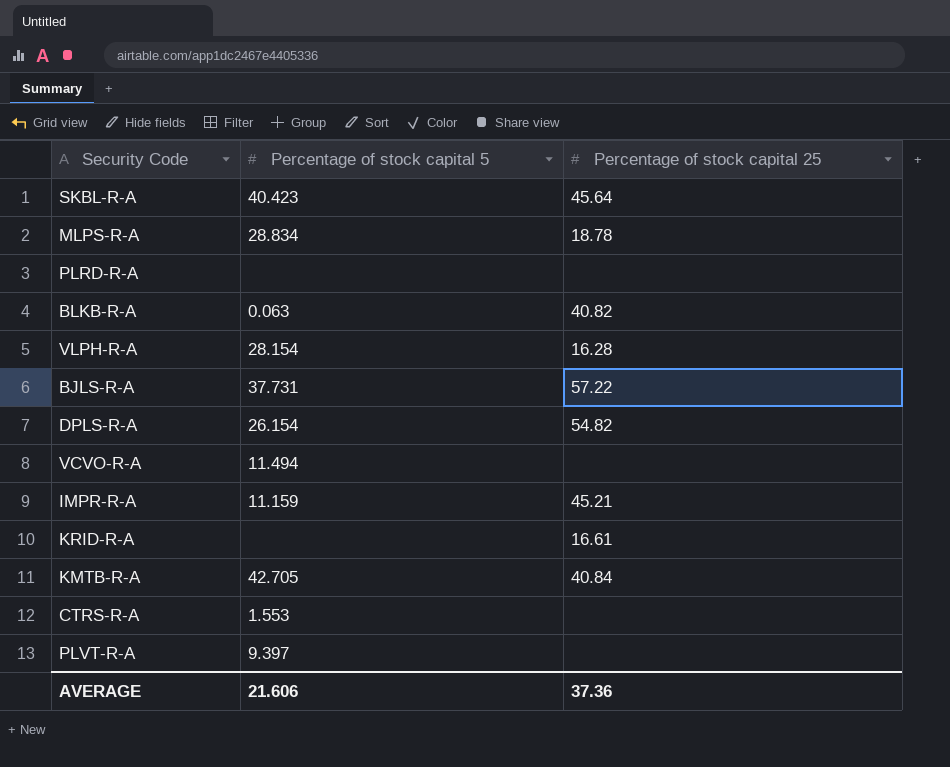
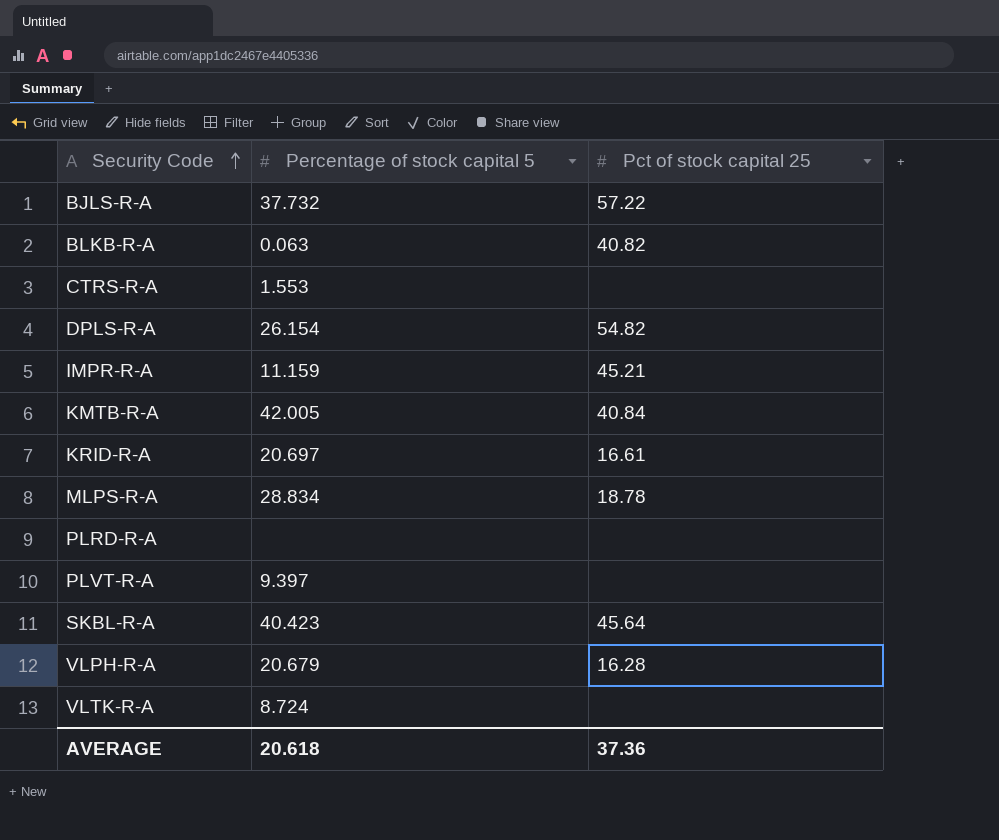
row order: none -> Security Code ascending
column name: Percentage of stock capital 25 -> Pct of stock capital 25
row VCVO-R-A: 11.494 | none -> none
BJLS-R-A | Percentage of stock capital 5: 37.731 -> 37.732
KMTB-R-A | Percentage of stock capital 5: 42.705 -> 42.005
KRID-R-A | Percentage of stock capital 5: none -> 20.697
VLPH-R-A | Percentage of stock capital 5: 28.154 -> 20.679
row VLTK-R-A: none -> 8.724 | none
AVERAGE | Percentage of stock capital 5: 21.606 -> 20.618

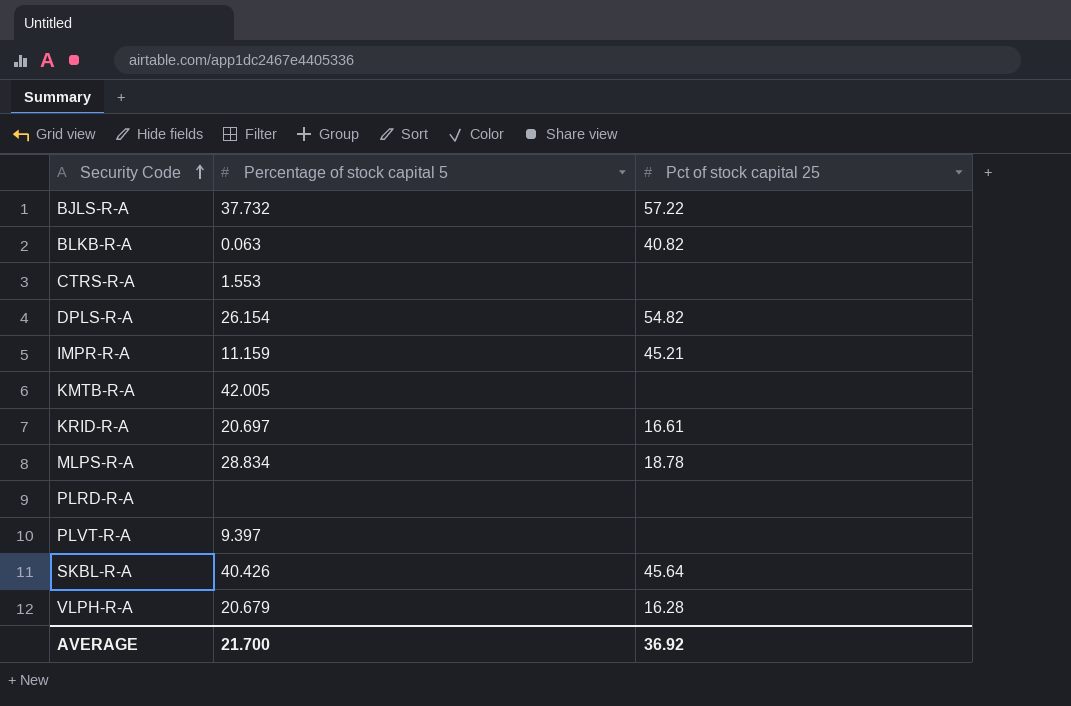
row VLTK-R-A: 8.724 | none -> none
KMTB-R-A | Pct of stock capital 25: 40.84 -> none
SKBL-R-A | Percentage of stock capital 5: 40.423 -> 40.426
AVERAGE | Percentage of stock capital 5: 20.618 -> 21.700
AVERAGE | Pct of stock capital 25: 37.36 -> 36.92

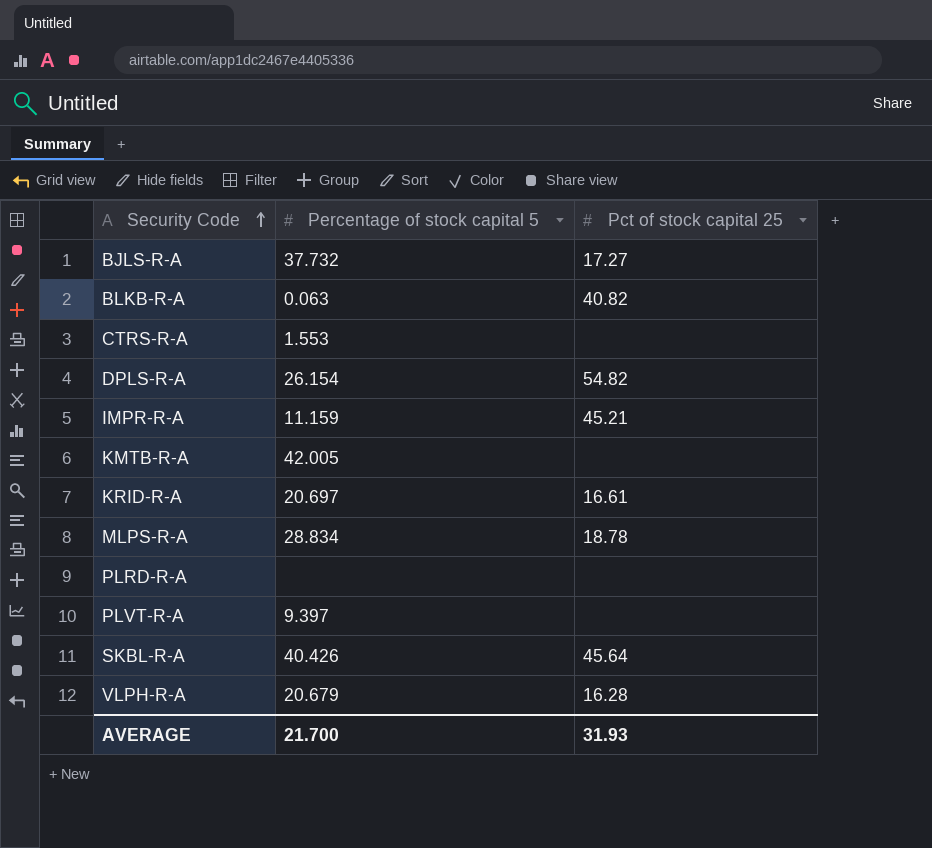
BJLS-R-A | Pct of stock capital 25: 57.22 -> 17.27
AVERAGE | Pct of stock capital 25: 36.92 -> 31.93

